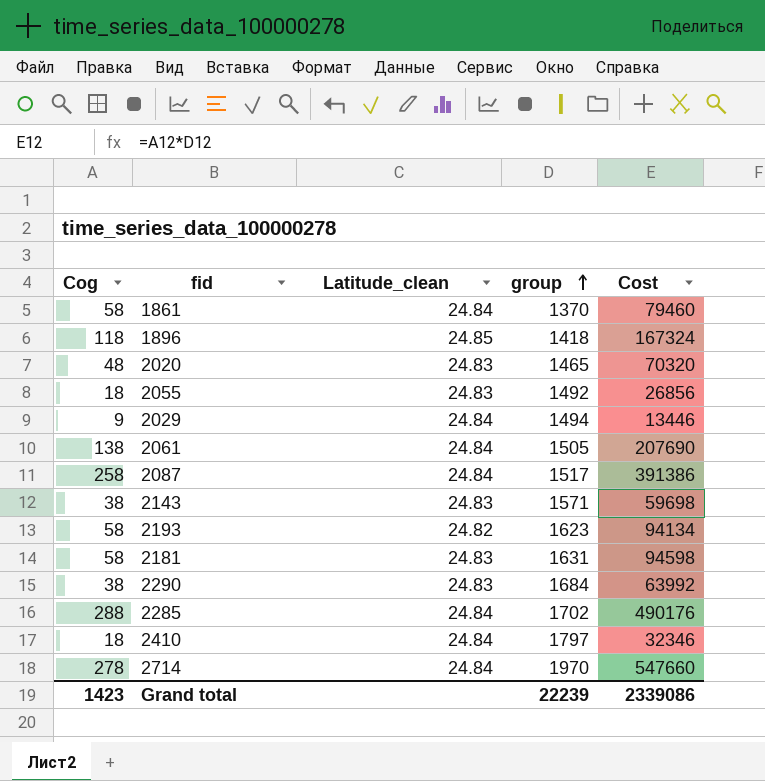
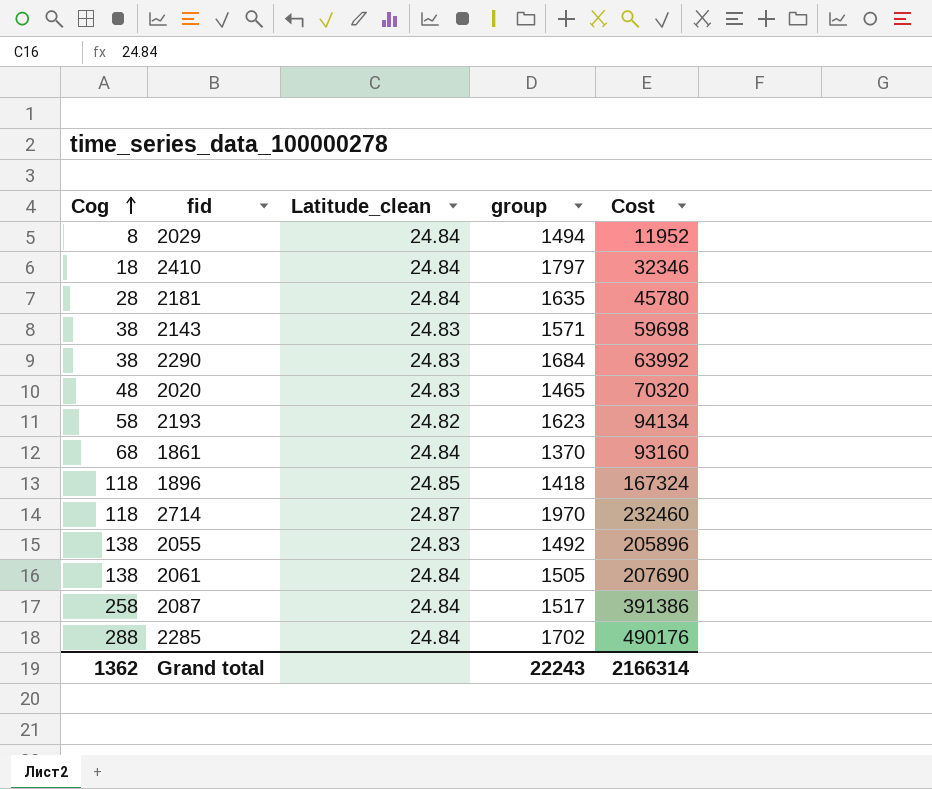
row order: group ascending -> Cog ascending
2029 | Cog: 9 -> 8
2029 | Cost: 13446 -> 11952
2181 | Cog: 58 -> 28
2181 | Latitude_clean: 24.83 -> 24.84
2181 | group: 1631 -> 1635
2181 | Cost: 94598 -> 45780
1861 | Cog: 58 -> 68
1861 | Cost: 79460 -> 93160
2714 | Cog: 278 -> 118
2714 | Latitude_clean: 24.84 -> 24.87
2714 | Cost: 547660 -> 232460
2055 | Cog: 18 -> 138
2055 | Cost: 26856 -> 205896
Grand total | Cog: 1423 -> 1362
Grand total | group: 22239 -> 22243
Grand total | Cost: 2339086 -> 2166314

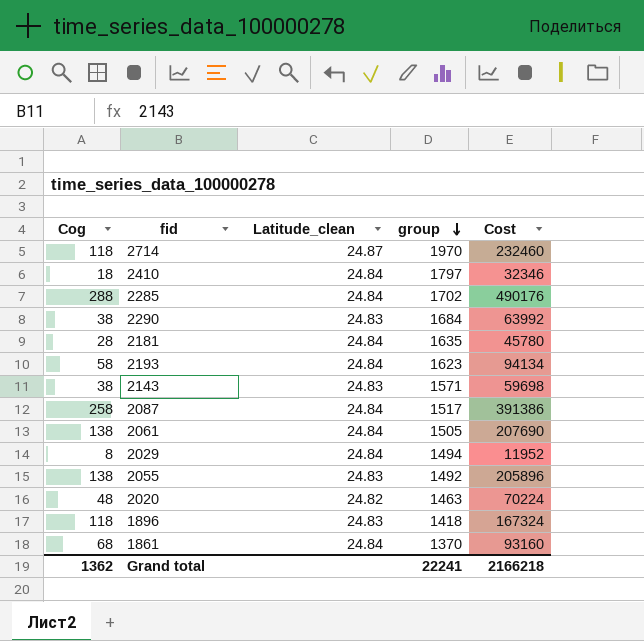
row order: Cog ascending -> group descending
2193 | Latitude_clean: 24.82 -> 24.84
2020 | Latitude_clean: 24.83 -> 24.82
2020 | group: 1465 -> 1463
2020 | Cost: 70320 -> 70224
1896 | Latitude_clean: 24.85 -> 24.83
Grand total | group: 22243 -> 22241
Grand total | Cost: 2166314 -> 2166218

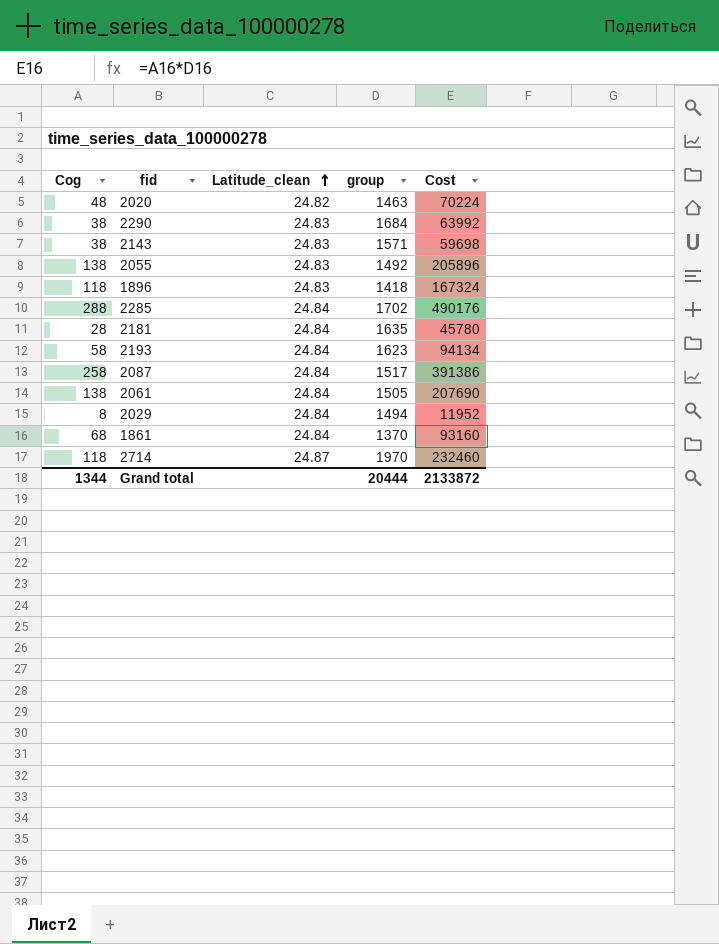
row order: group descending -> Latitude_clean ascending
row 2410: 18 | 24.84 | 1797 | 32346 -> none
Grand total | Cog: 1362 -> 1344
Grand total | group: 22241 -> 20444
Grand total | Cost: 2166218 -> 2133872

